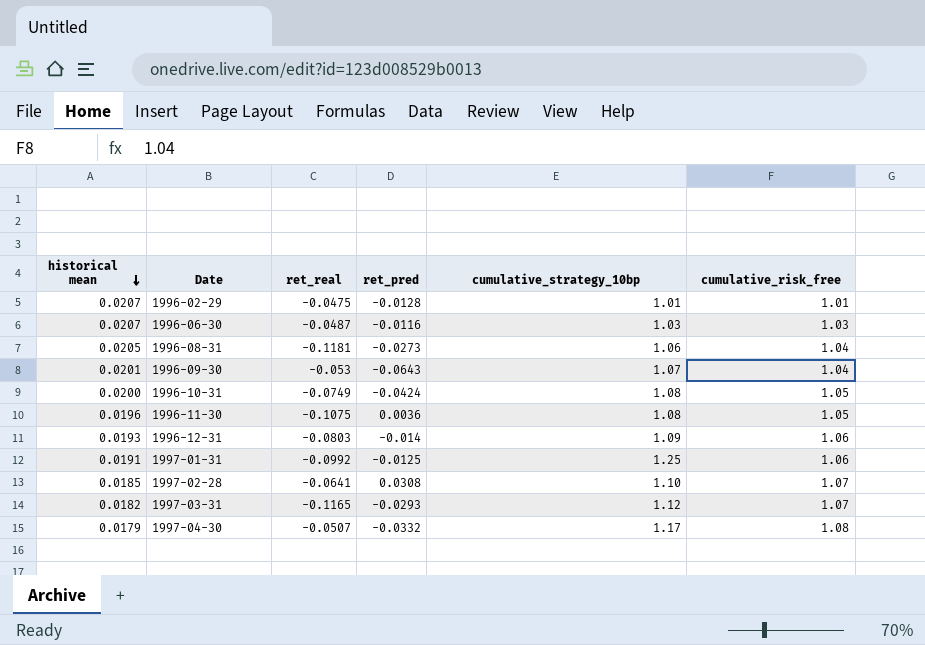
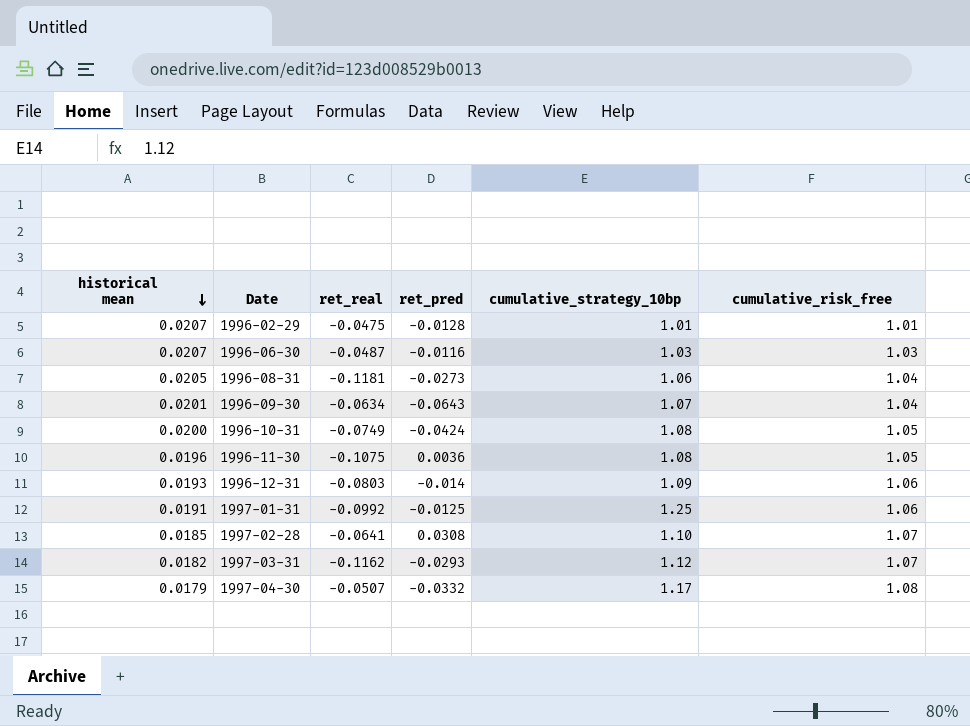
1996-09-30 | ret_real: -0.053 -> -0.0634
1997-03-31 | ret_real: -0.1165 -> -0.1162

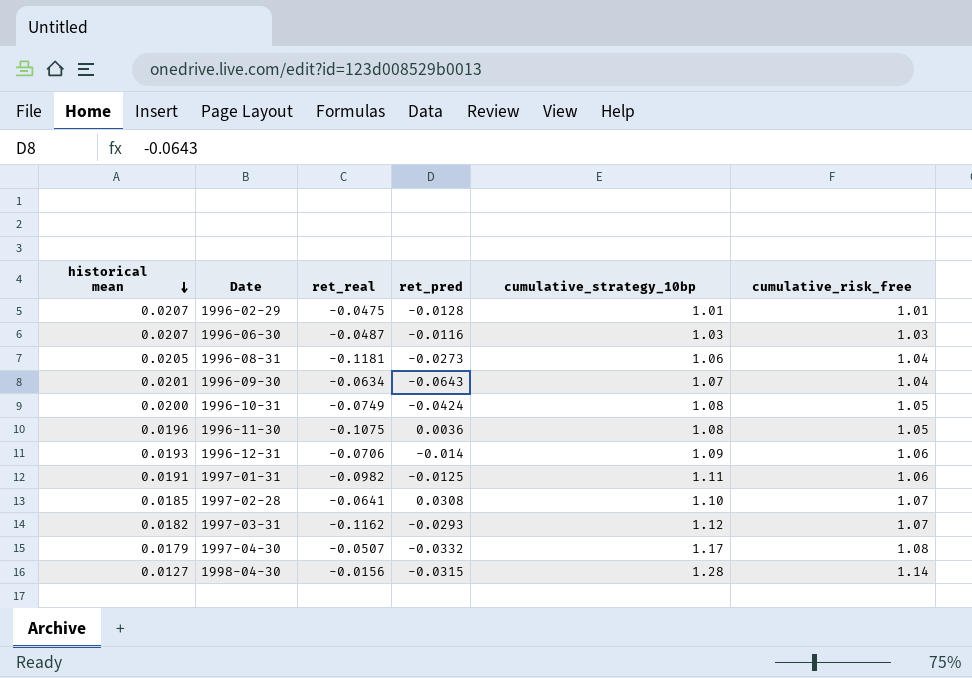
1996-12-31 | ret_real: -0.0803 -> -0.0706
1997-01-31 | ret_real: -0.0992 -> -0.0982
1997-01-31 | cumulative_strategy_10bp: 1.25 -> 1.11
row 1998-04-30: none -> 0.0127 | -0.0156 | -0.0315 | 1.28 | 1.14

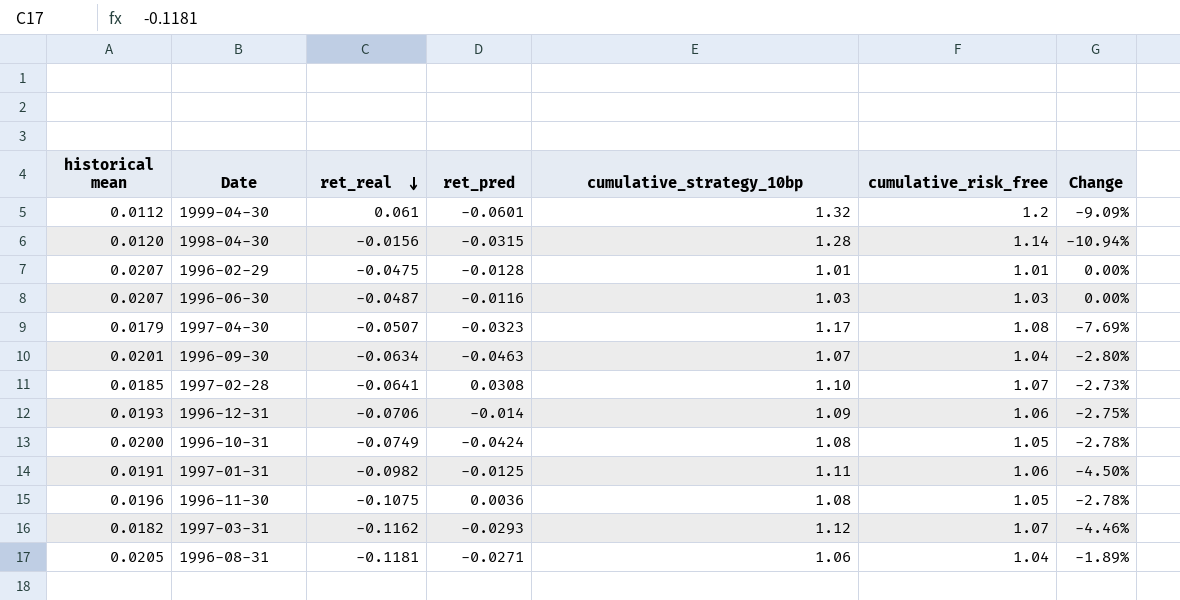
row order: historical mean descending -> ret_real descending
column Change | formula: none -> ([cumulative_risk_free] - [cumulative_strategy_10bp]) / [cumulative_strategy_10bp]
row 1999-04-30: none -> 0.0112 | 0.061 | -0.0601 | 1.32 | 1.2 | -9.09%
1998-04-30 | historical mean: 0.0127 -> 0.0120
1997-04-30 | ret_pred: -0.0332 -> -0.0323
1996-09-30 | ret_pred: -0.0643 -> -0.0463
1996-08-31 | ret_pred: -0.0273 -> -0.0271

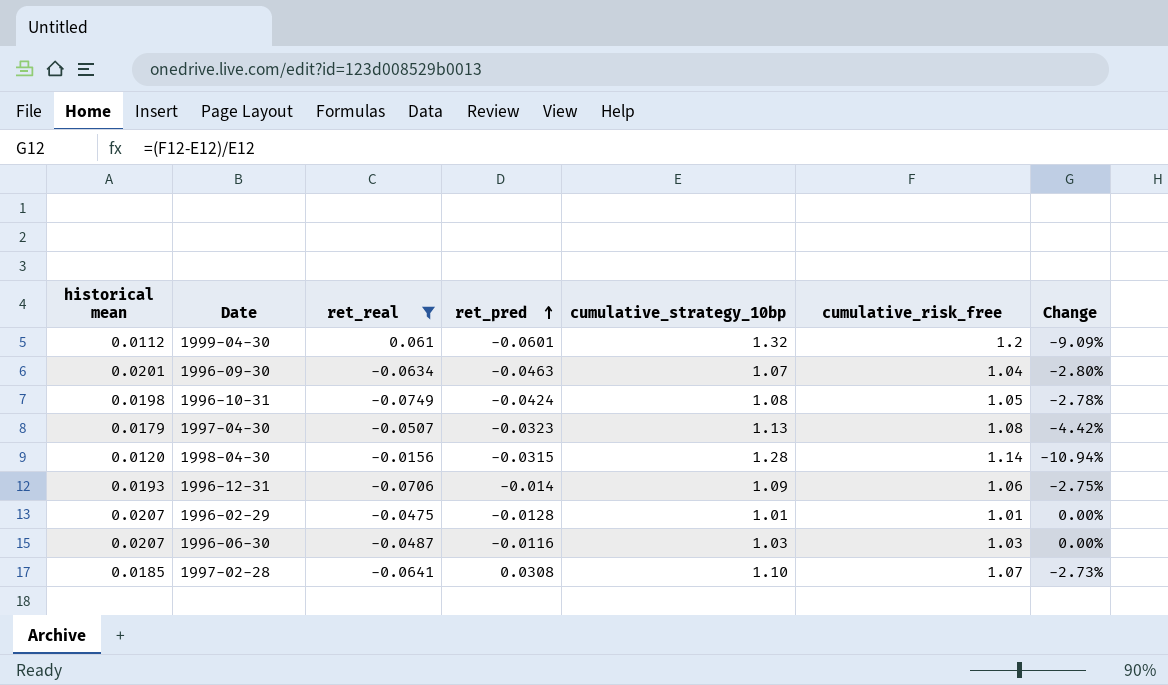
filter: none -> ret_real >= -0.0749
row order: ret_real descending -> ret_pred ascending
1996-10-31 | historical mean: 0.0200 -> 0.0198
1997-04-30 | cumulative_strategy_10bp: 1.17 -> 1.13
1997-04-30 | Change: -7.69% -> -4.42%

